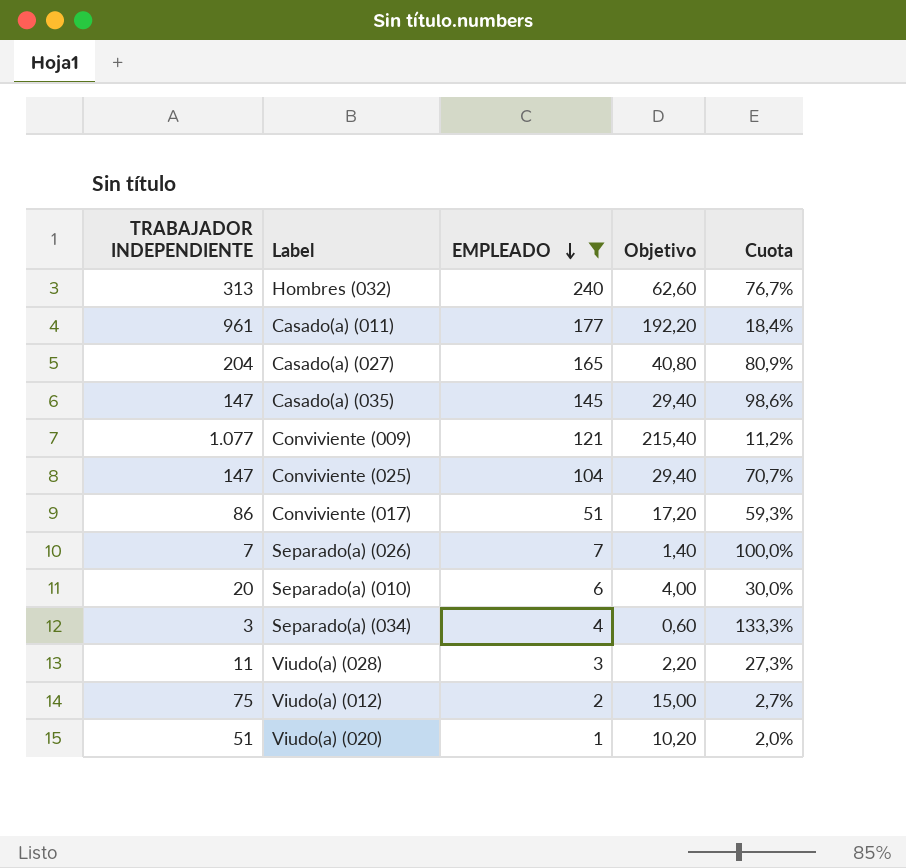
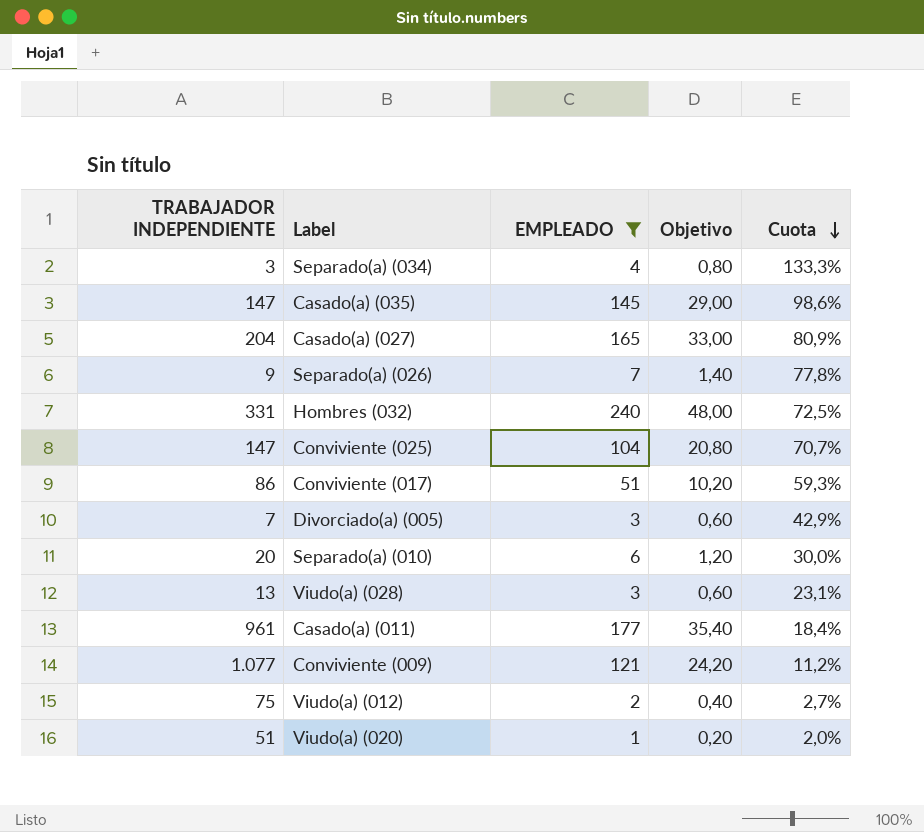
row order: EMPLEADO descending -> Cuota descending
column Objetivo | formula: [TRABAJADOR INDEPENDIENTE] * 0,2 -> [EMPLEADO] * 0,2
Separado(a) (026) | TRABAJADOR INDEPENDIENTE: 7 -> 9
Separado(a) (026) | Cuota: 100,0% -> 77,8%
Hombres (032) | TRABAJADOR INDEPENDIENTE: 313 -> 331
Hombres (032) | Cuota: 76,7% -> 72,5%
row Divorciado(a) (005): none -> 7 | 3 | 0,60 | 42,9%
Viudo(a) (028) | TRABAJADOR INDEPENDIENTE: 11 -> 13
Viudo(a) (028) | Cuota: 27,3% -> 23,1%

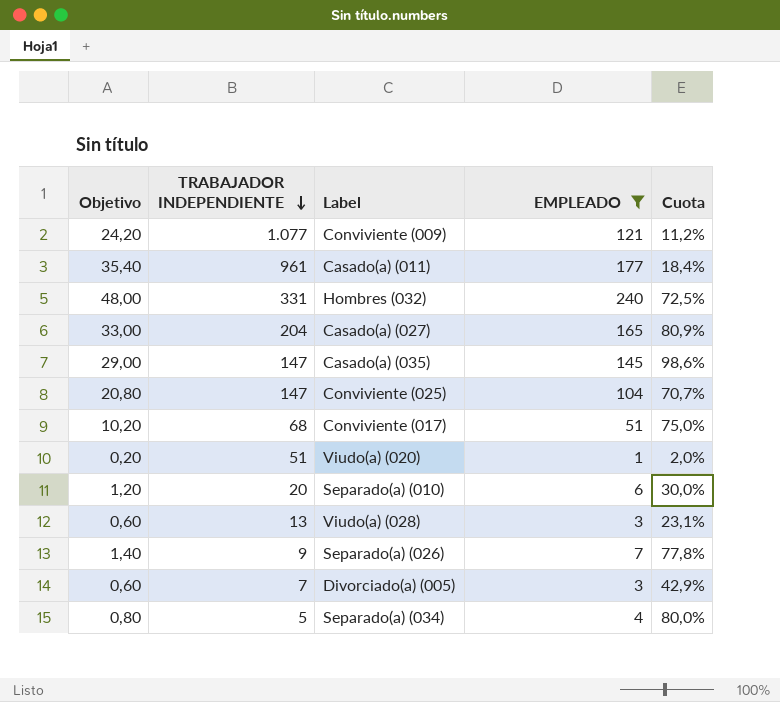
row order: Cuota descending -> TRABAJADOR INDEPENDIENTE descending
column Objetivo | position: 4 -> 1
row Viudo(a) (012): 75 | 2 | 0,40 | 2,7% -> none
Conviviente (017) | TRABAJADOR INDEPENDIENTE: 86 -> 68
Conviviente (017) | Cuota: 59,3% -> 75,0%
Separado(a) (034) | TRABAJADOR INDEPENDIENTE: 3 -> 5
Separado(a) (034) | Cuota: 133,3% -> 80,0%

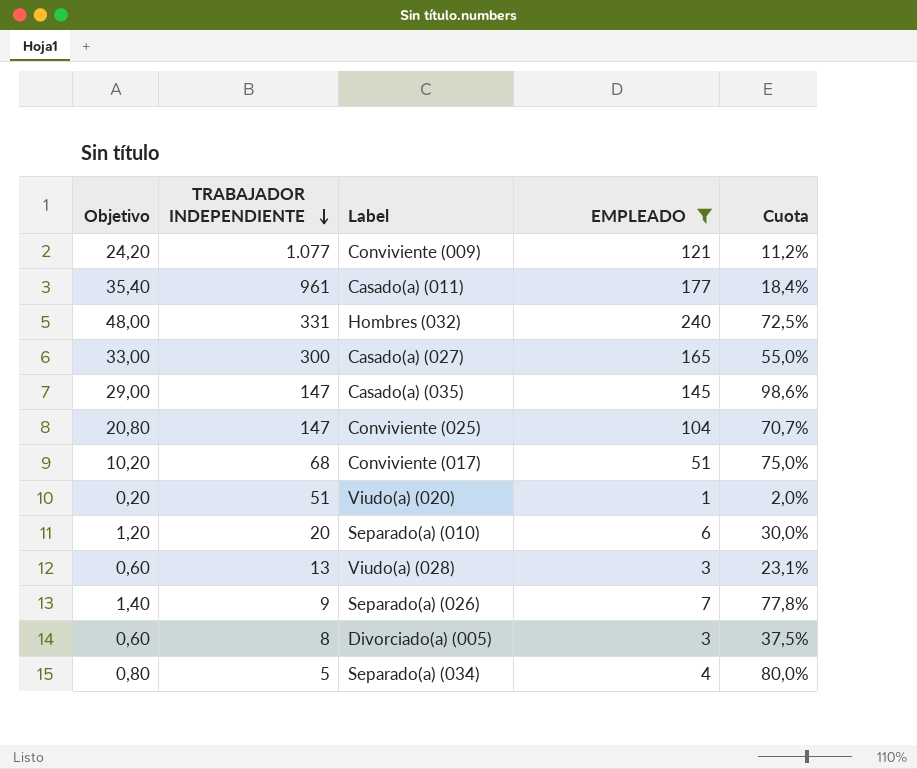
Casado(a) (027) | TRABAJADOR INDEPENDIENTE: 204 -> 300
Casado(a) (027) | Cuota: 80,9% -> 55,0%
Divorciado(a) (005) | TRABAJADOR INDEPENDIENTE: 7 -> 8
Divorciado(a) (005) | Cuota: 42,9% -> 37,5%

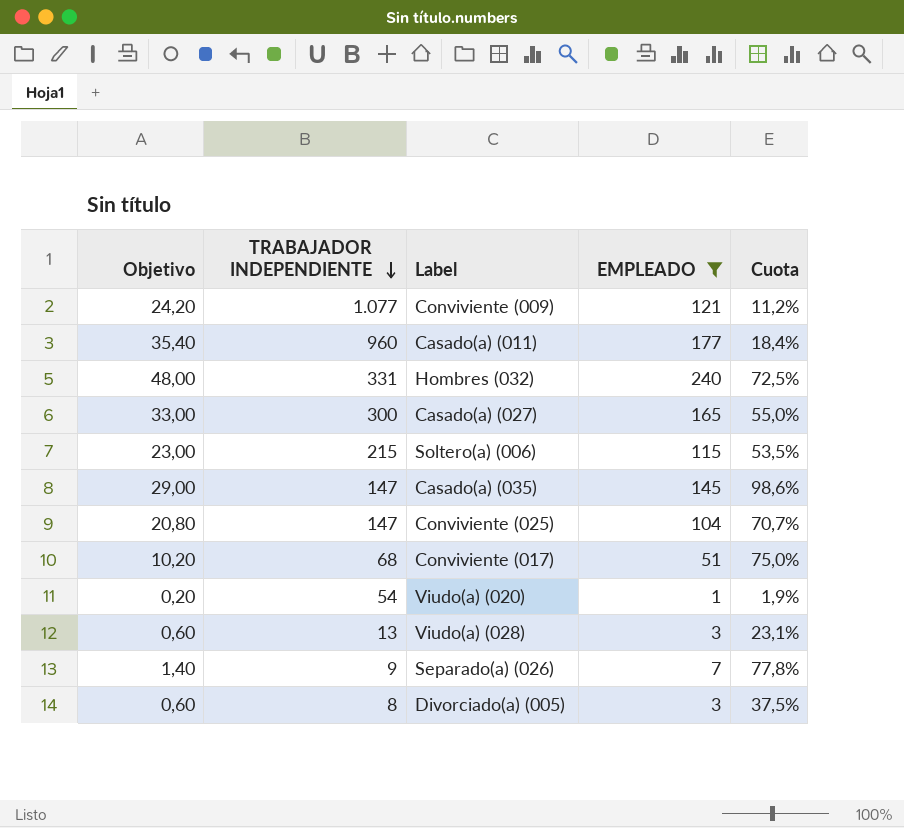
row Separado(a) (010): 1,20 | 20 | 6 | 30,0% -> none
row Separado(a) (034): 0,80 | 5 | 4 | 80,0% -> none
Casado(a) (011) | TRABAJADOR INDEPENDIENTE: 961 -> 960
row Soltero(a) (006): none -> 23,00 | 215 | 115 | 53,5%
Viudo(a) (020) | TRABAJADOR INDEPENDIENTE: 51 -> 54
Viudo(a) (020) | Cuota: 2,0% -> 1,9%

